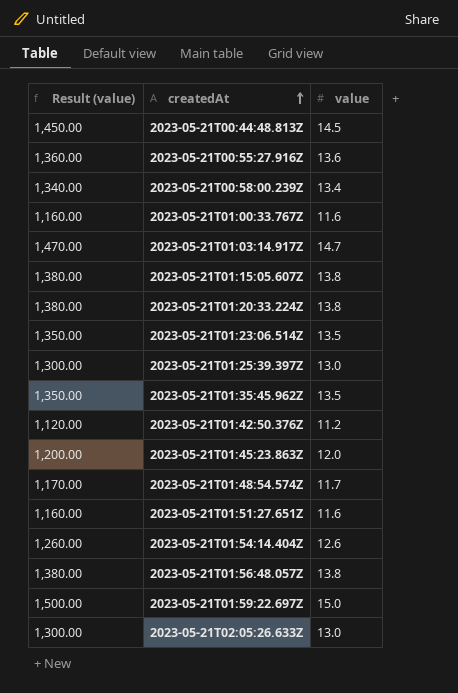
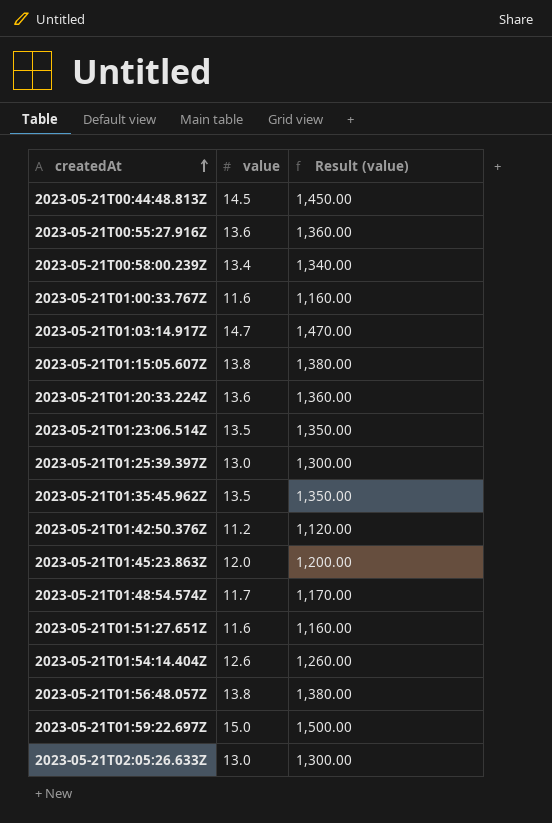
column Result (value) | position: 1 -> 3
2023-05-21T01:20:33.224Z | value: 13.8 -> 13.6
2023-05-21T01:20:33.224Z | Result (value): 1,380.00 -> 1,360.00

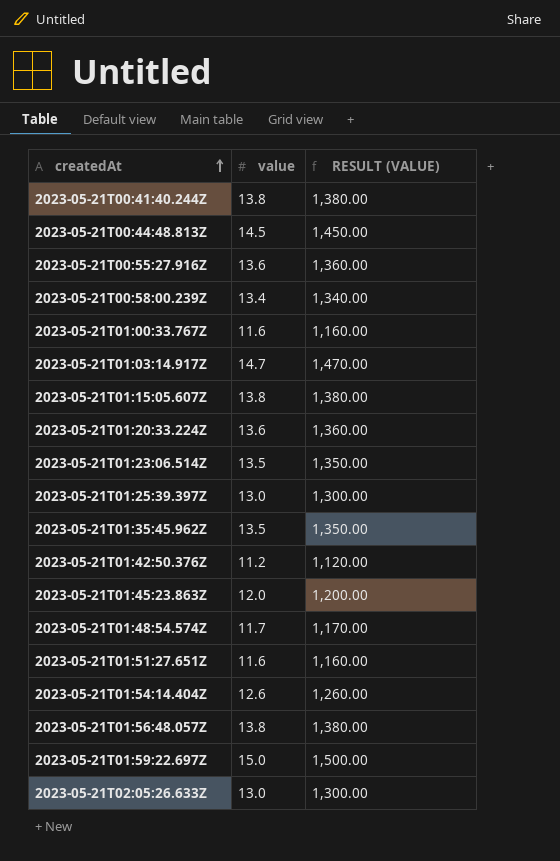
column name: Result (value) -> RESULT (VALUE)
row 2023-05-21T00:41:40.244Z: none -> 13.8 | 1,380.00

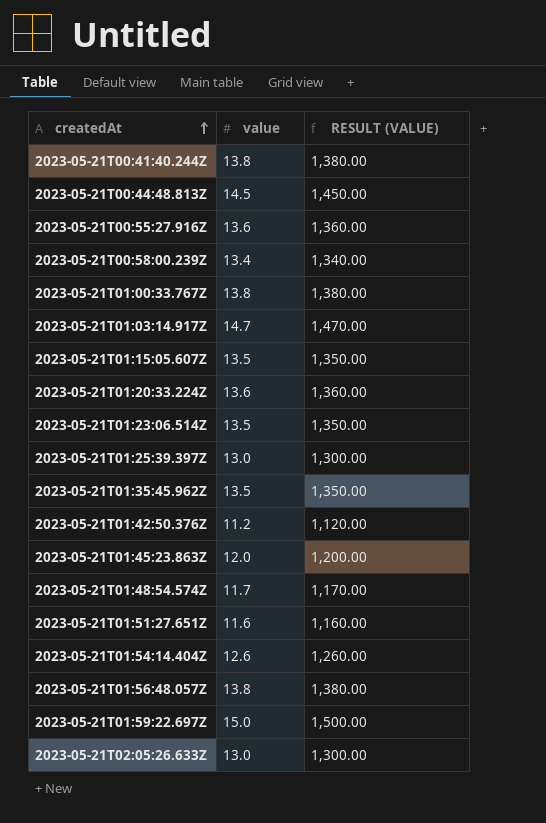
2023-05-21T01:00:33.767Z | value: 11.6 -> 13.8
2023-05-21T01:00:33.767Z | RESULT (VALUE): 1,160.00 -> 1,380.00
2023-05-21T01:15:05.607Z | value: 13.8 -> 13.5
2023-05-21T01:15:05.607Z | RESULT (VALUE): 1,380.00 -> 1,350.00

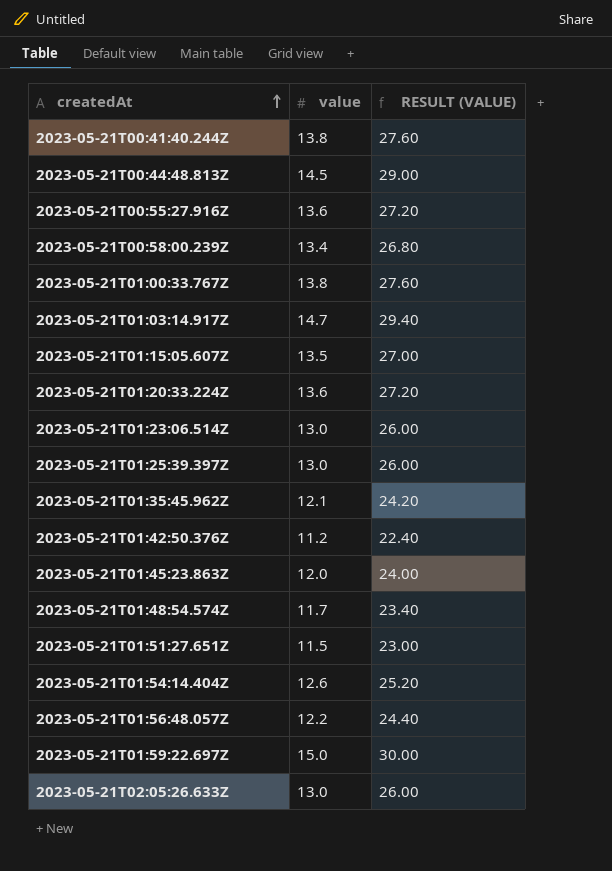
column RESULT (VALUE) | formula: [value] * 100 -> [value] * 2
2023-05-21T01:23:06.514Z | value: 13.5 -> 13.0
2023-05-21T01:35:45.962Z | value: 13.5 -> 12.1
2023-05-21T01:51:27.651Z | value: 11.6 -> 11.5
2023-05-21T01:56:48.057Z | value: 13.8 -> 12.2

